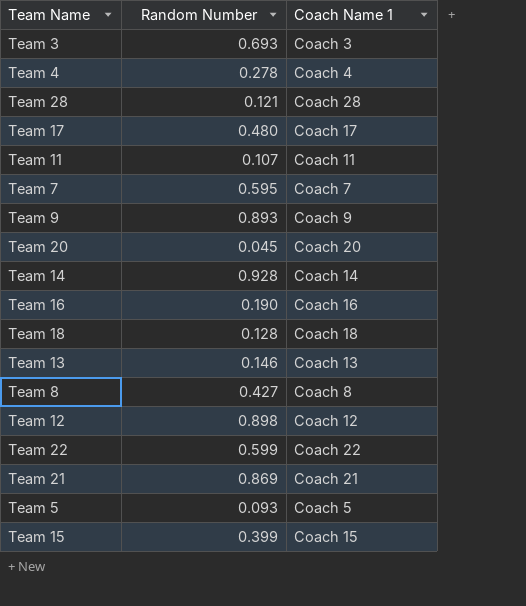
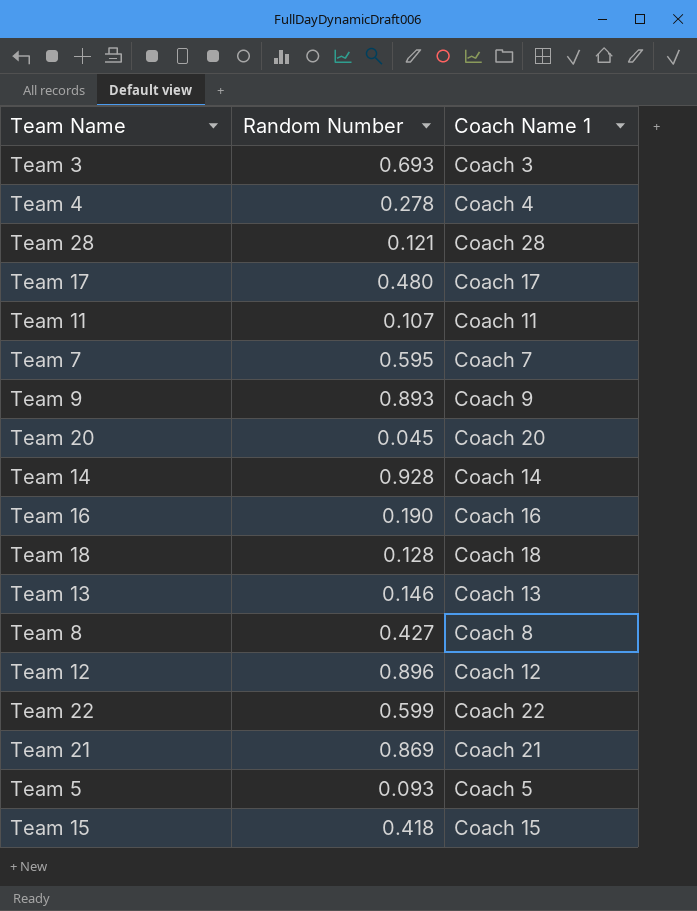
Team 12 | Random Number: 0.898 -> 0.896
Team 15 | Random Number: 0.399 -> 0.418

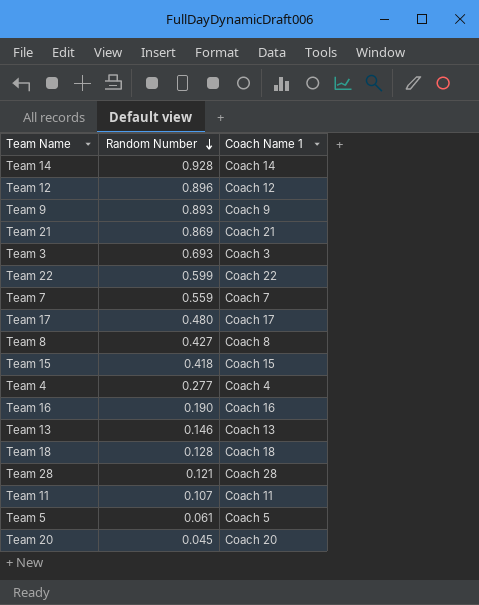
row order: none -> Random Number descending
Team 7 | Random Number: 0.595 -> 0.559
Team 4 | Random Number: 0.278 -> 0.277
Team 5 | Random Number: 0.093 -> 0.061

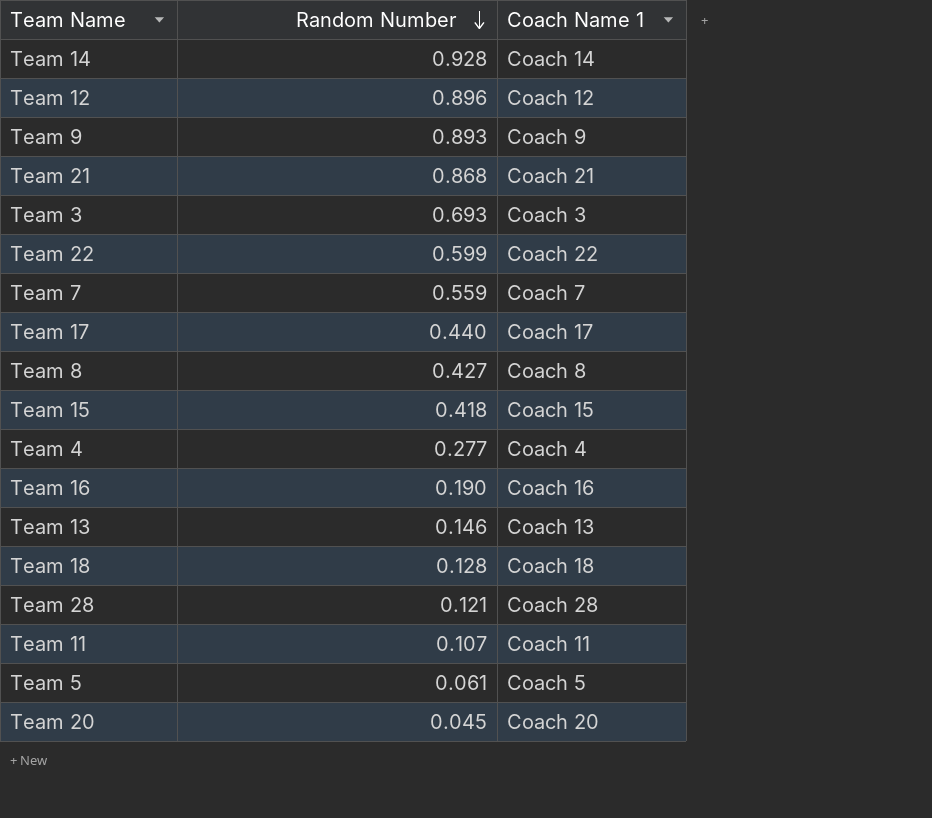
Team 21 | Random Number: 0.869 -> 0.868
Team 17 | Random Number: 0.480 -> 0.440

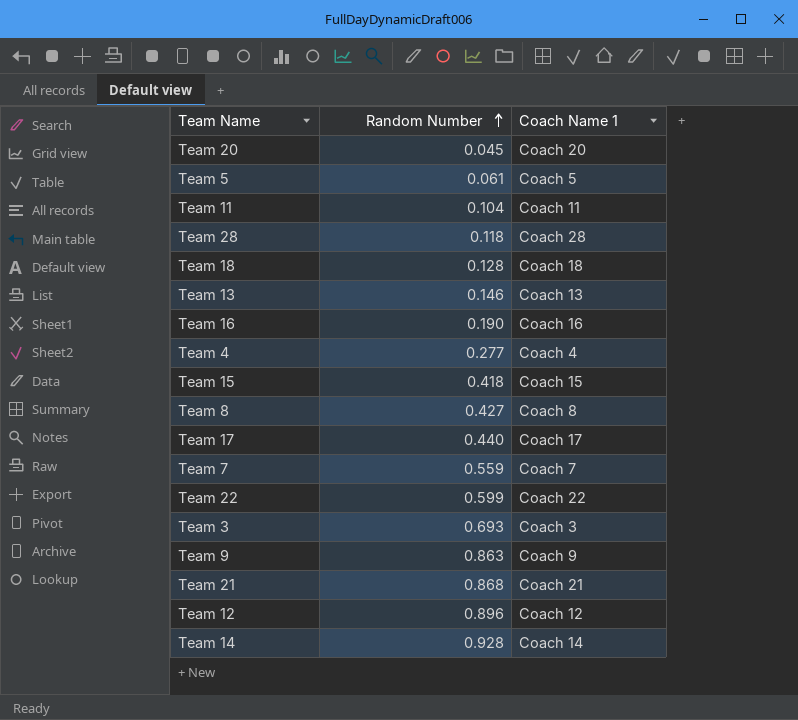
row order: Random Number descending -> Random Number ascending
Team 11 | Random Number: 0.107 -> 0.104
Team 28 | Random Number: 0.121 -> 0.118
Team 9 | Random Number: 0.893 -> 0.863

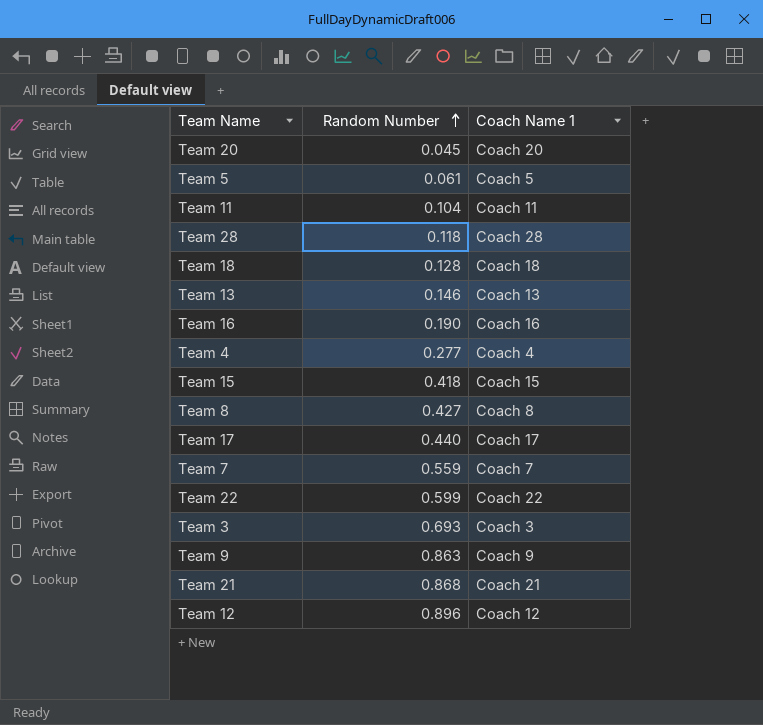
row Team 14: 0.928 | Coach 14 -> none

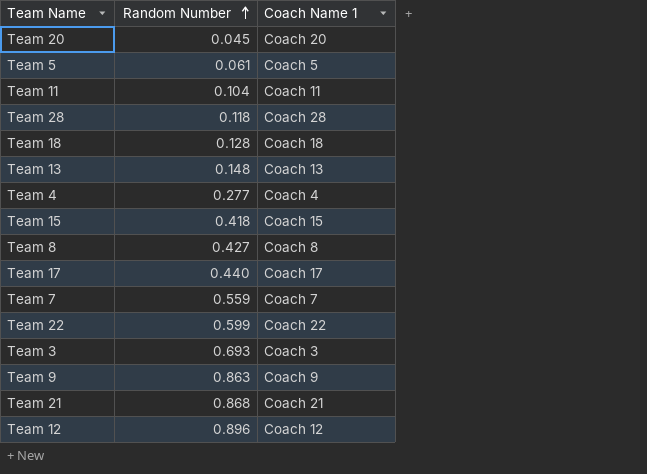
row Team 16: 0.190 | Coach 16 -> none
Team 13 | Random Number: 0.146 -> 0.148

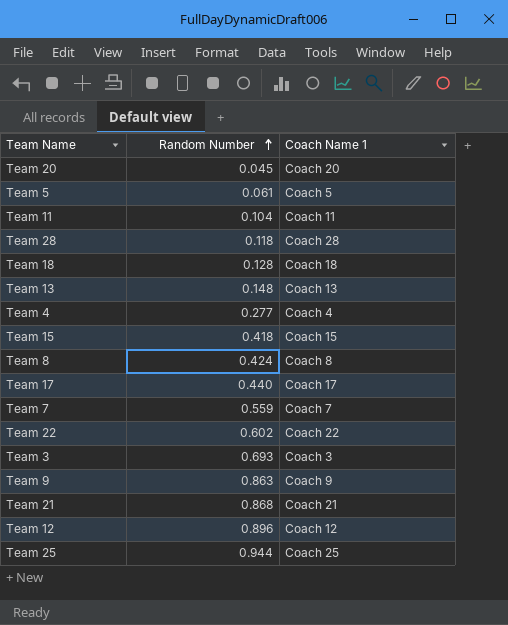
Team 8 | Random Number: 0.427 -> 0.424
Team 22 | Random Number: 0.599 -> 0.602
row Team 25: none -> 0.944 | Coach 25

